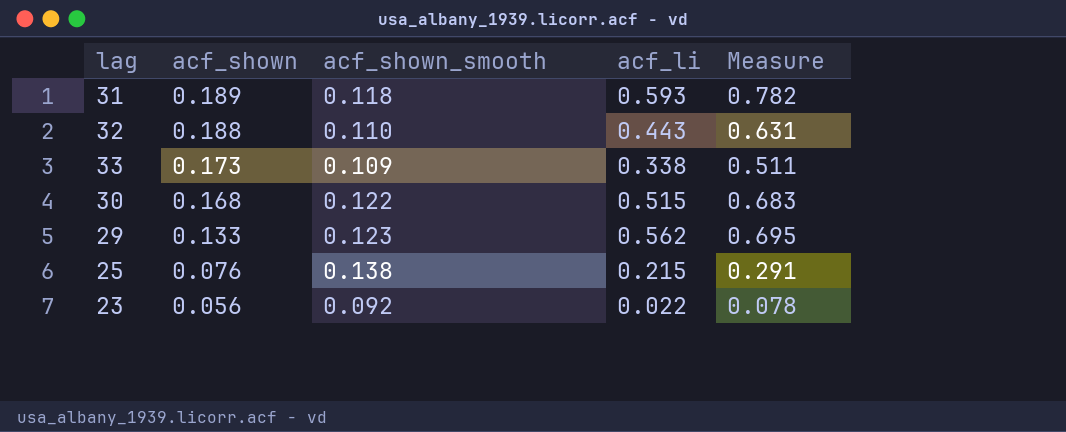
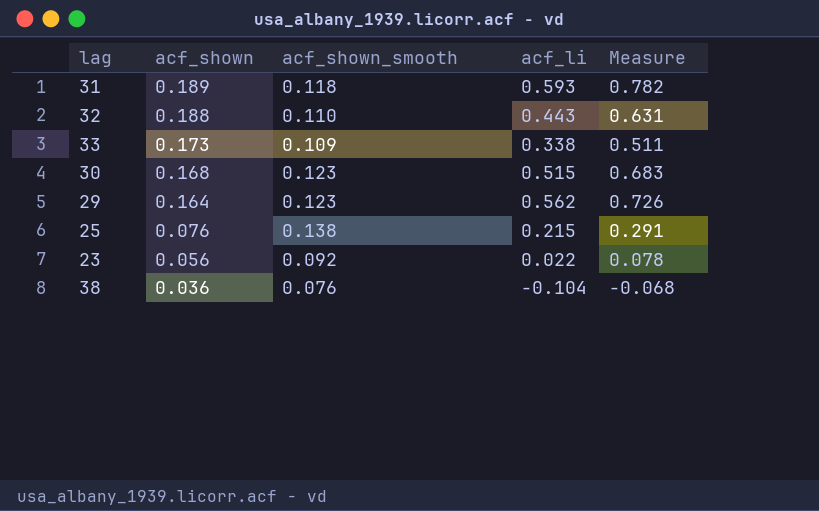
30 | acf_shown_smooth: 0.122 -> 0.123
29 | acf_shown: 0.133 -> 0.164
29 | Measure: 0.695 -> 0.726
row 38: none -> 0.036 | 0.076 | -0.104 | -0.068

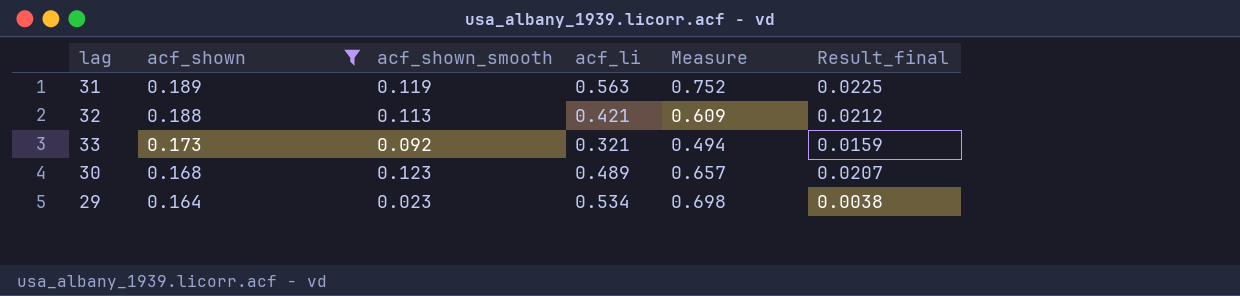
filter: none -> acf_shown >= 0.164
column Result_final | formula: none -> [acf_shown] * [acf_shown_smooth]
31 | acf_shown_smooth: 0.118 -> 0.119
31 | acf_li: 0.593 -> 0.563
31 | Measure: 0.782 -> 0.752
32 | acf_shown_smooth: 0.110 -> 0.113
32 | acf_li: 0.443 -> 0.421
32 | Measure: 0.631 -> 0.609
33 | acf_shown_smooth: 0.109 -> 0.092
33 | acf_li: 0.338 -> 0.321
33 | Measure: 0.511 -> 0.494
30 | acf_li: 0.515 -> 0.489
30 | Measure: 0.683 -> 0.657
29 | acf_shown_smooth: 0.123 -> 0.023
29 | acf_li: 0.562 -> 0.534
29 | Measure: 0.726 -> 0.698

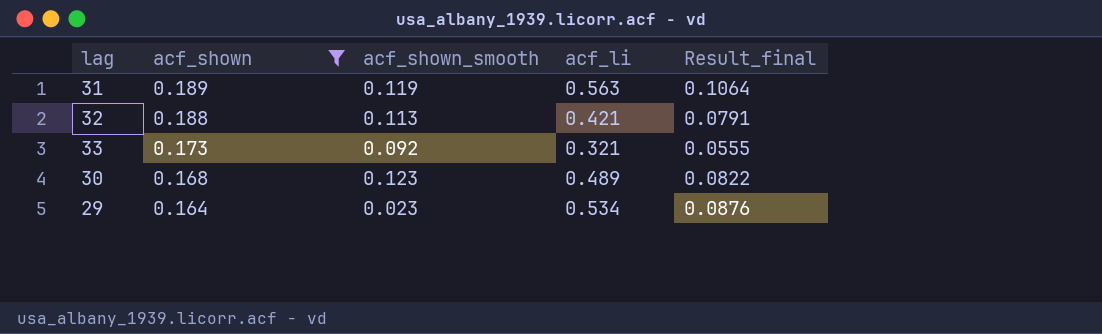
column Measure | formula: [acf_shown] + [acf_li] -> none
column Result_final | formula: [acf_shown] * [acf_shown_smooth] -> [acf_shown] * [acf_li]

